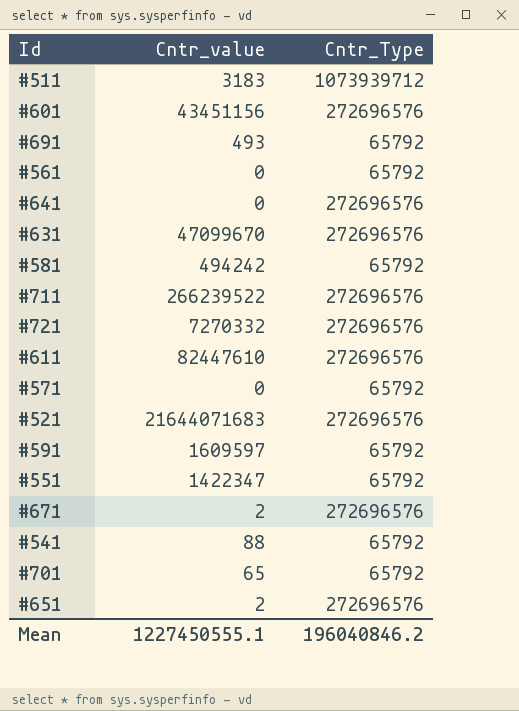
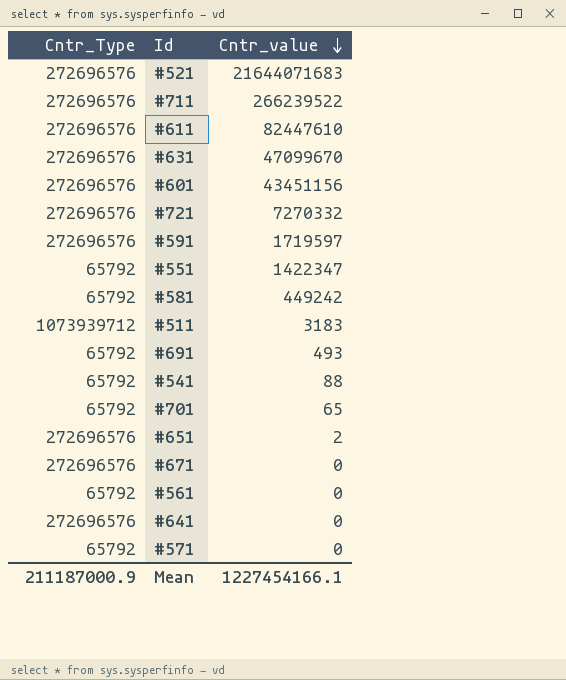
row order: none -> Cntr_value descending
column Cntr_Type | position: 3 -> 1
#591 | Cntr_Type: 65792 -> 272696576
#591 | Cntr_value: 1609597 -> 1719597
#581 | Cntr_value: 494242 -> 449242
#671 | Cntr_value: 2 -> 0
Mean | Cntr_Type: 196040846.2 -> 211187000.9
Mean | Cntr_value: 1227450555.1 -> 1227454166.1

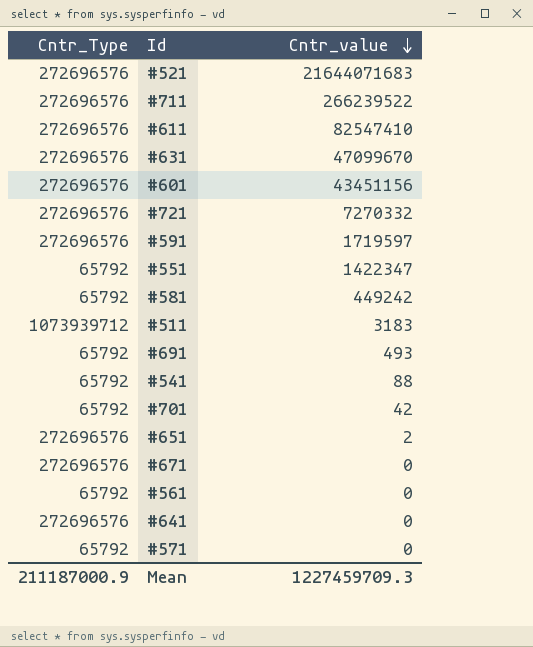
#611 | Cntr_value: 82447610 -> 82547410
#701 | Cntr_value: 65 -> 42
Mean | Cntr_value: 1227454166.1 -> 1227459709.3

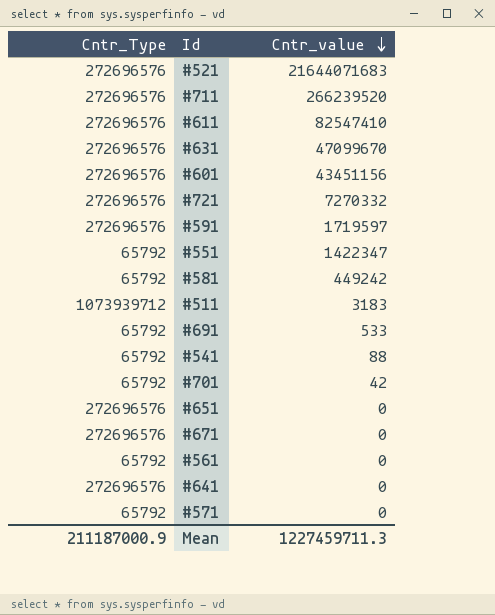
#711 | Cntr_value: 266239522 -> 266239520
#691 | Cntr_value: 493 -> 533
#651 | Cntr_value: 2 -> 0
Mean | Cntr_value: 1227459709.3 -> 1227459711.3

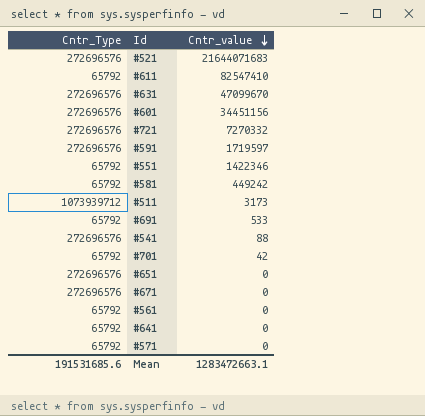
row #711: 272696576 | 266239520 -> none
#611 | Cntr_Type: 272696576 -> 65792
#601 | Cntr_value: 43451156 -> 34451156
#551 | Cntr_value: 1422347 -> 1422346
#511 | Cntr_value: 3183 -> 3173
#541 | Cntr_Type: 65792 -> 272696576
#641 | Cntr_Type: 272696576 -> 65792
Mean | Cntr_Type: 211187000.9 -> 191531685.6
Mean | Cntr_value: 1227459711.3 -> 1283472663.1

